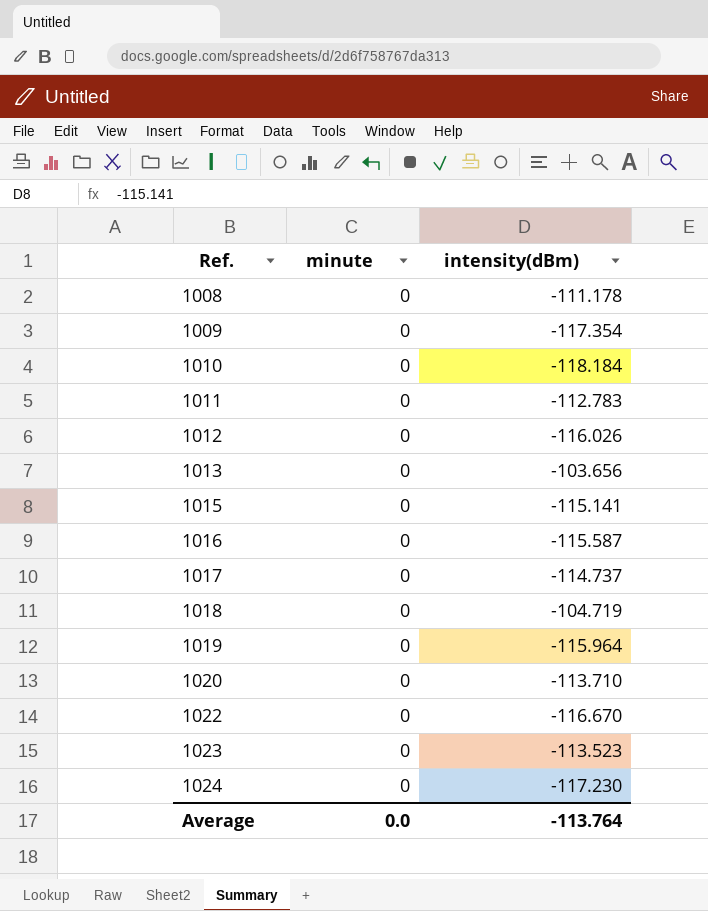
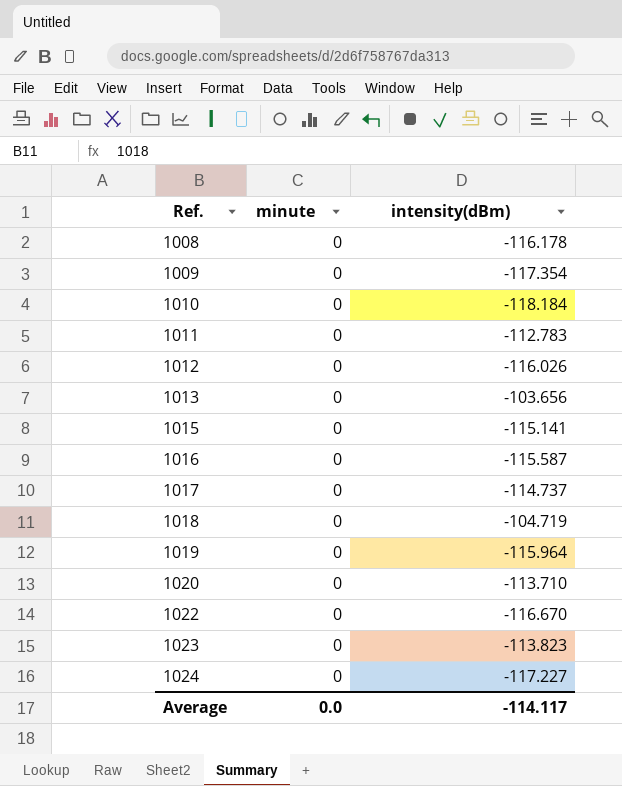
1008 | intensity(dBm): -111.178 -> -116.178
1023 | intensity(dBm): -113.523 -> -113.823
1024 | intensity(dBm): -117.230 -> -117.227
Average | intensity(dBm): -113.764 -> -114.117

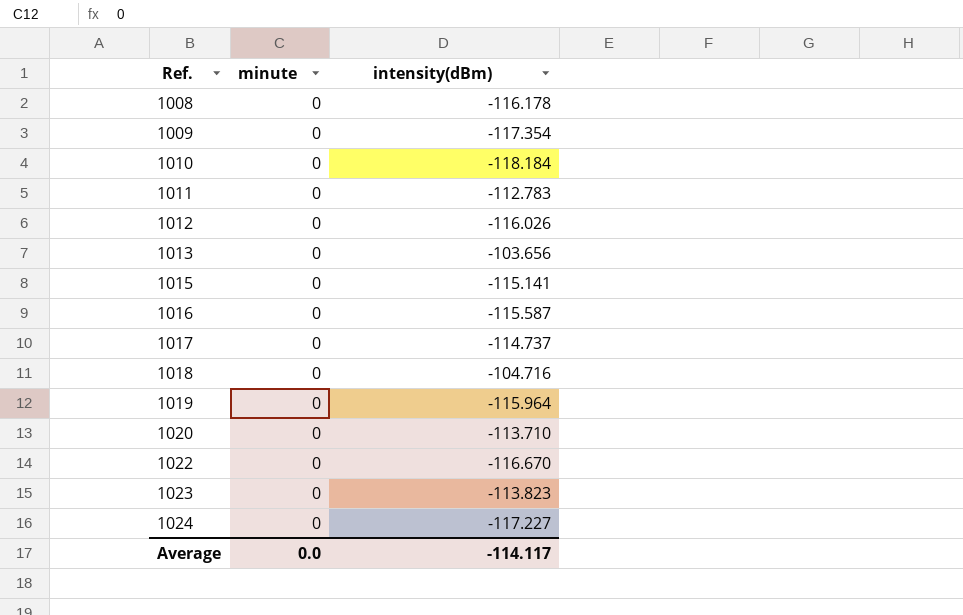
1018 | intensity(dBm): -104.719 -> -104.716

